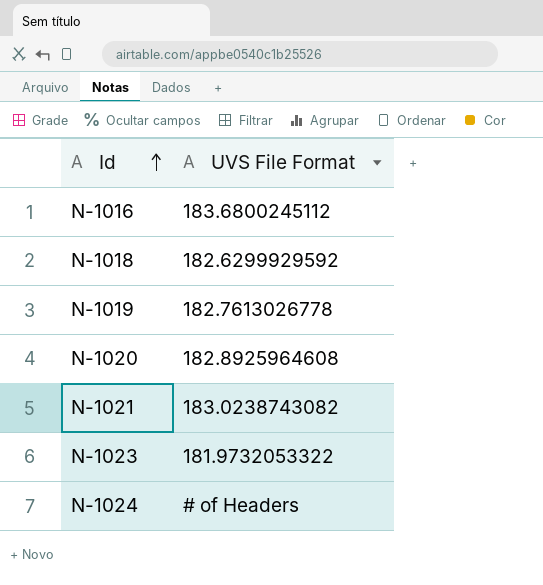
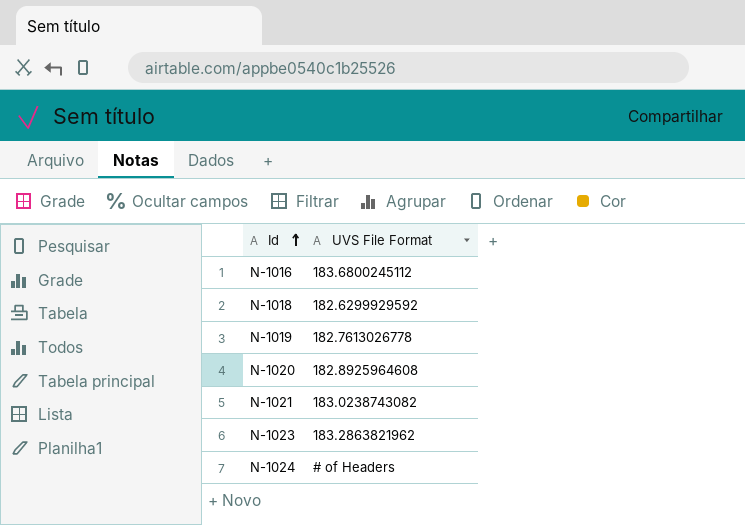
N-1023 | UVS File Format: 181.9732053322 -> 183.2863821962

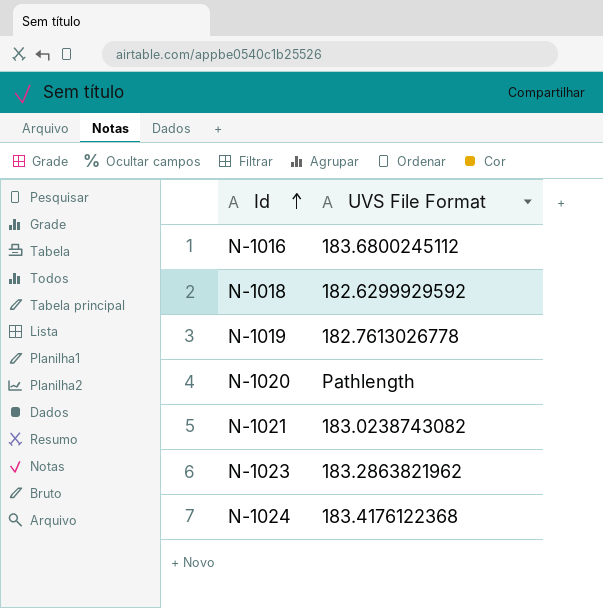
N-1020 | UVS File Format: 182.8925964608 -> Pathlength
N-1024 | UVS File Format: # of Headers -> 183.4176122368

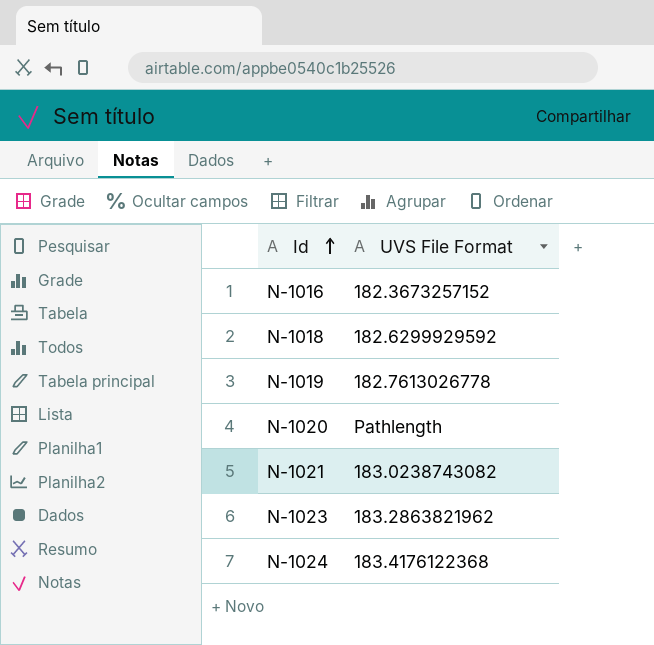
N-1016 | UVS File Format: 183.6800245112 -> 182.3673257152

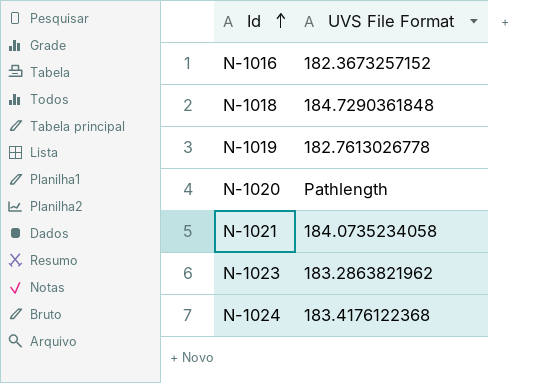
N-1018 | UVS File Format: 182.6299929592 -> 184.7290361848
N-1021 | UVS File Format: 183.0238743082 -> 184.0735234058

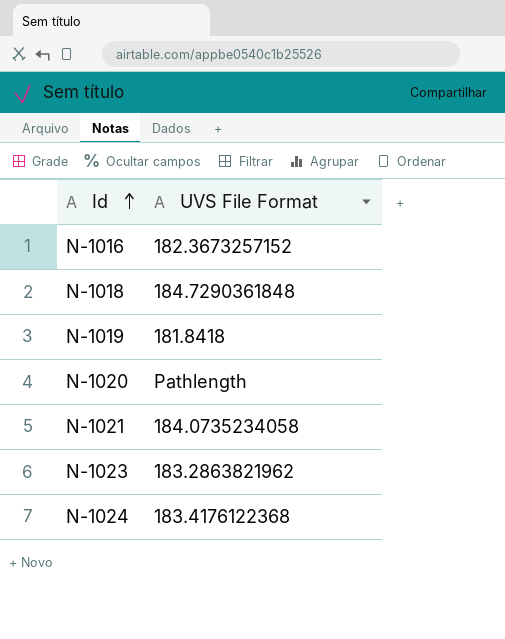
N-1019 | UVS File Format: 182.7613026778 -> 181.8418

